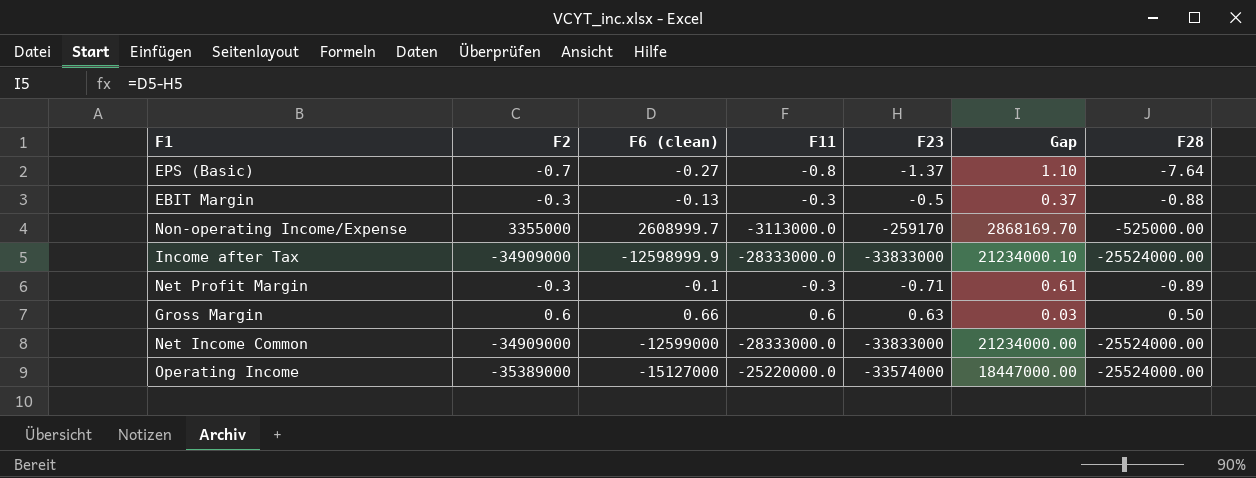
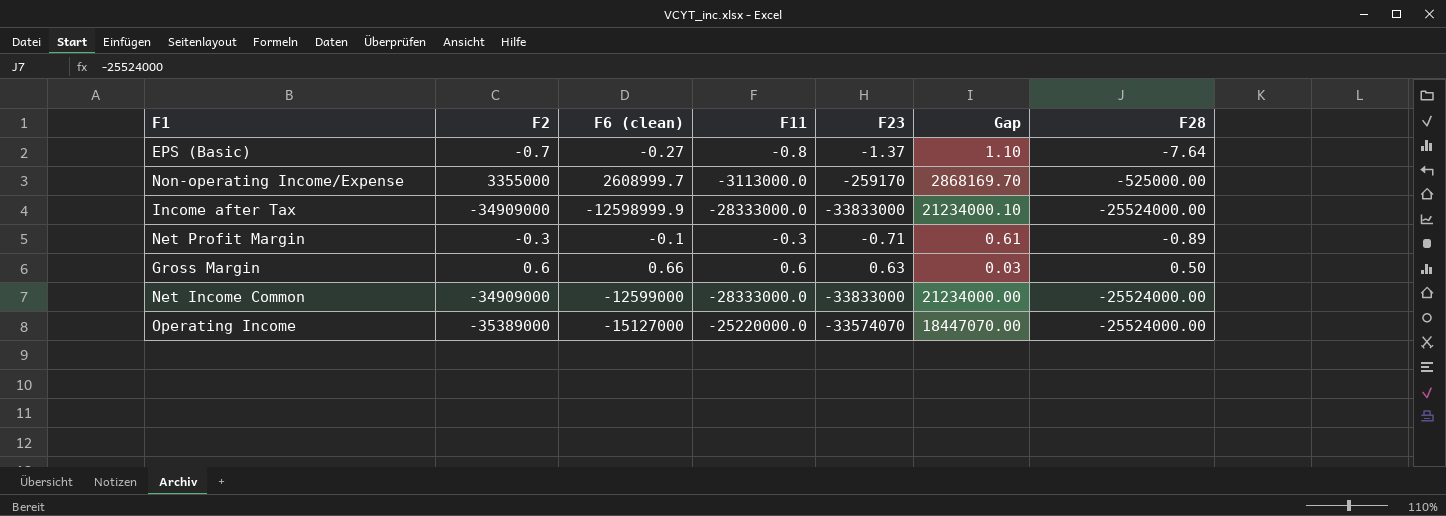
row EBIT Margin: -0.3 | -0.13 | -0.3 | -0.5 | 0.37 | -0.88 -> none
Operating Income | F23: -33574000 -> -33574070
Operating Income | Gap: 18447000.00 -> 18447070.00

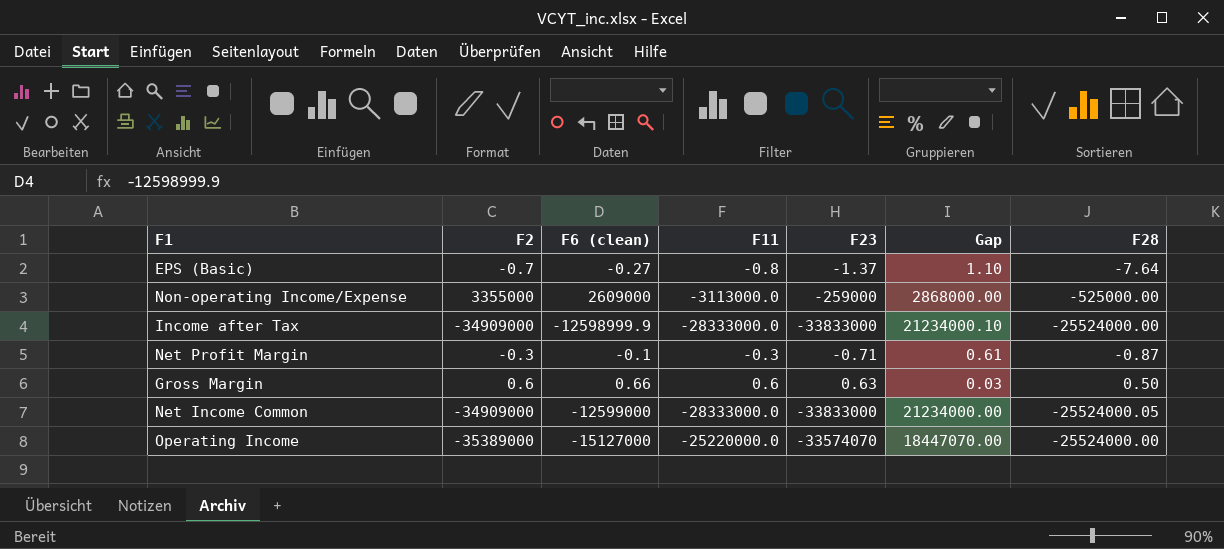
Non-operating Income/Expense | F6 (clean): 2608999.7 -> 2609000
Non-operating Income/Expense | F23: -259170 -> -259000
Non-operating Income/Expense | Gap: 2868169.70 -> 2868000.00
Net Profit Margin | F28: -0.89 -> -0.87
Net Income Common | F28: -25524000.00 -> -25524000.05

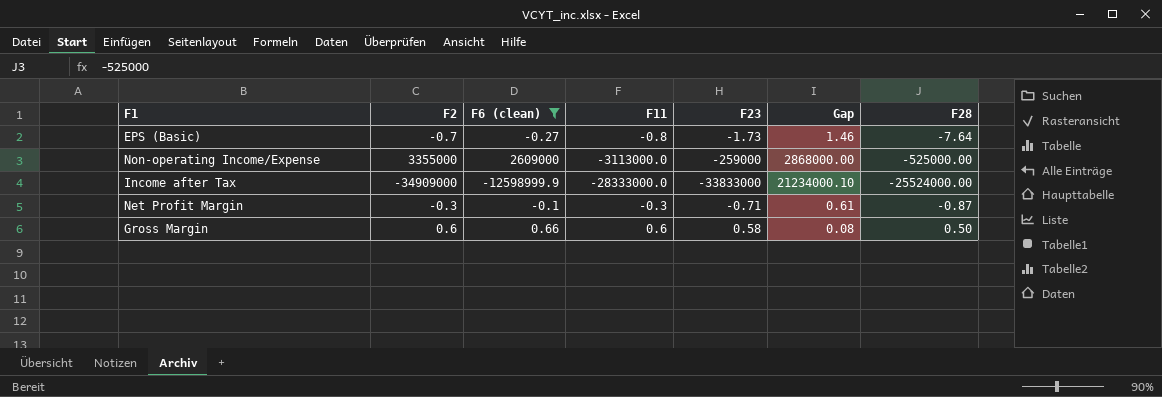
filter: none -> F6 (clean) >= -12598999.9
EPS (Basic) | F23: -1.37 -> -1.73
EPS (Basic) | Gap: 1.10 -> 1.46
Gross Margin | F23: 0.63 -> 0.58
Gross Margin | Gap: 0.03 -> 0.08

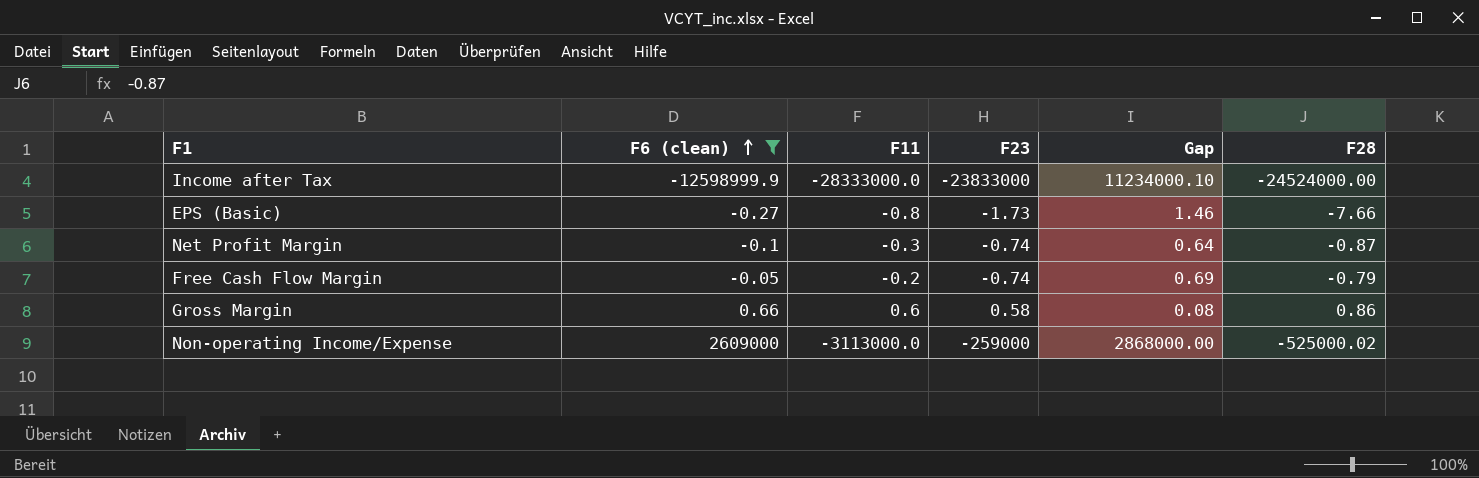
row order: none -> F6 (clean) ascending
column F2 | position: 2 -> none
Income after Tax | F23: -33833000 -> -23833000
Income after Tax | Gap: 21234000.10 -> 11234000.10
Income after Tax | F28: -25524000.00 -> -24524000.00
EPS (Basic) | F28: -7.64 -> -7.66
Net Profit Margin | F23: -0.71 -> -0.74
Net Profit Margin | Gap: 0.61 -> 0.64
row Free Cash Flow Margin: none -> -0.05 | -0.2 | -0.74 | 0.69 | -0.79
Gross Margin | F28: 0.50 -> 0.86
Non-operating Income/Expense | F28: -525000.00 -> -525000.02

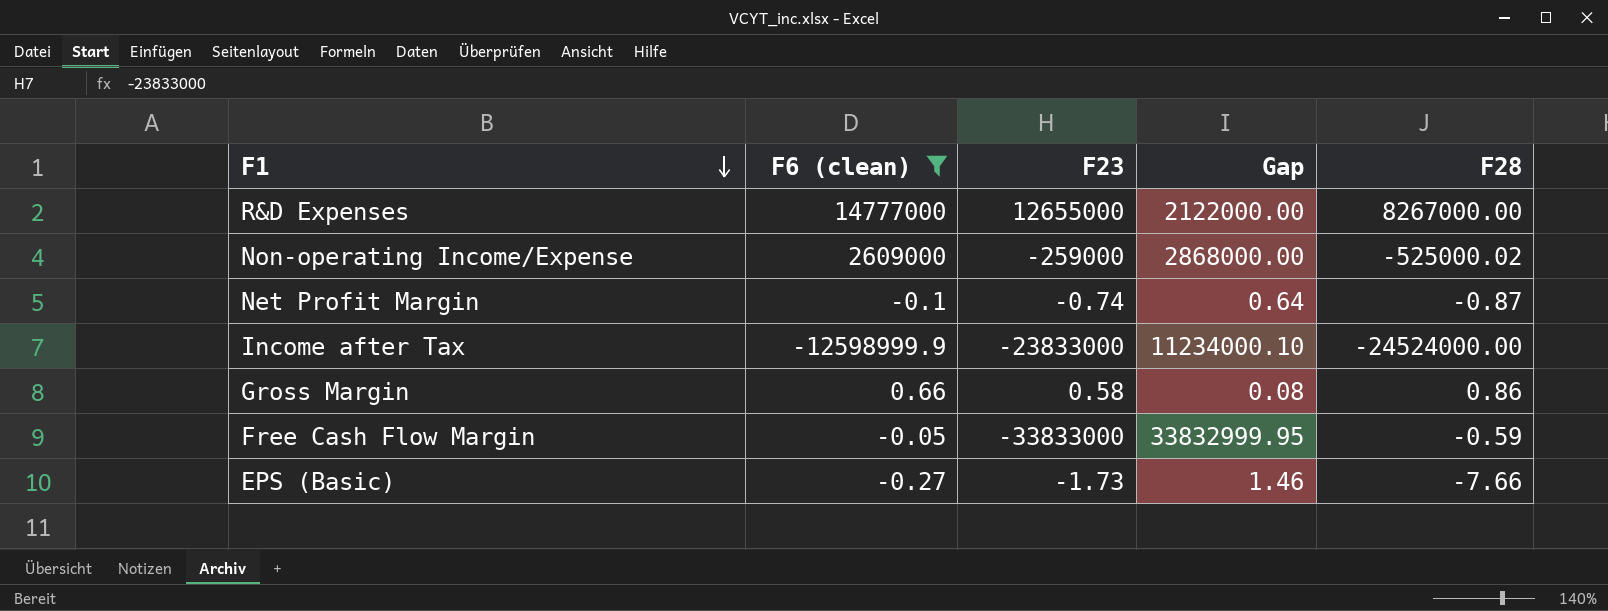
row order: F6 (clean) ascending -> F1 descending
column F11 | position: 3 -> none
row R&D Expenses: none -> 14777000 | 12655000 | 2122000.00 | 8267000.00
Free Cash Flow Margin | F23: -0.74 -> -33833000
Free Cash Flow Margin | Gap: 0.69 -> 33832999.95
Free Cash Flow Margin | F28: -0.79 -> -0.59

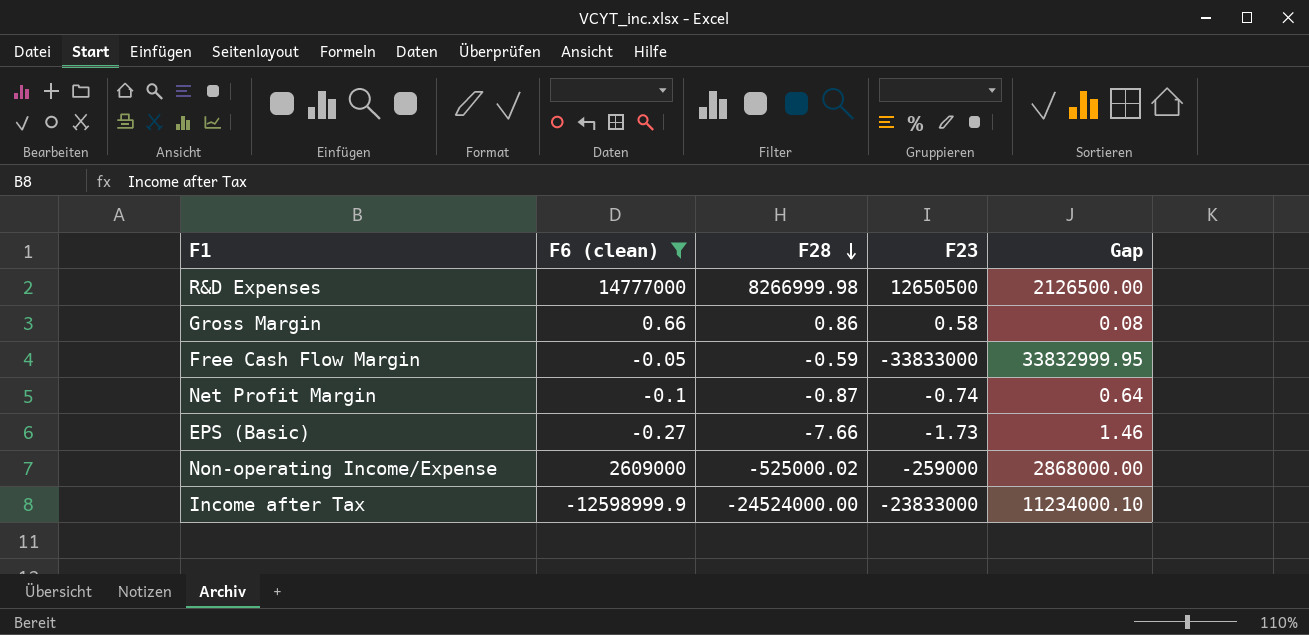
row order: F1 descending -> F28 descending
column F28 | position: 5 -> 3
R&D Expenses | F28: 8267000.00 -> 8266999.98
R&D Expenses | F23: 12655000 -> 12650500
R&D Expenses | Gap: 2122000.00 -> 2126500.00

